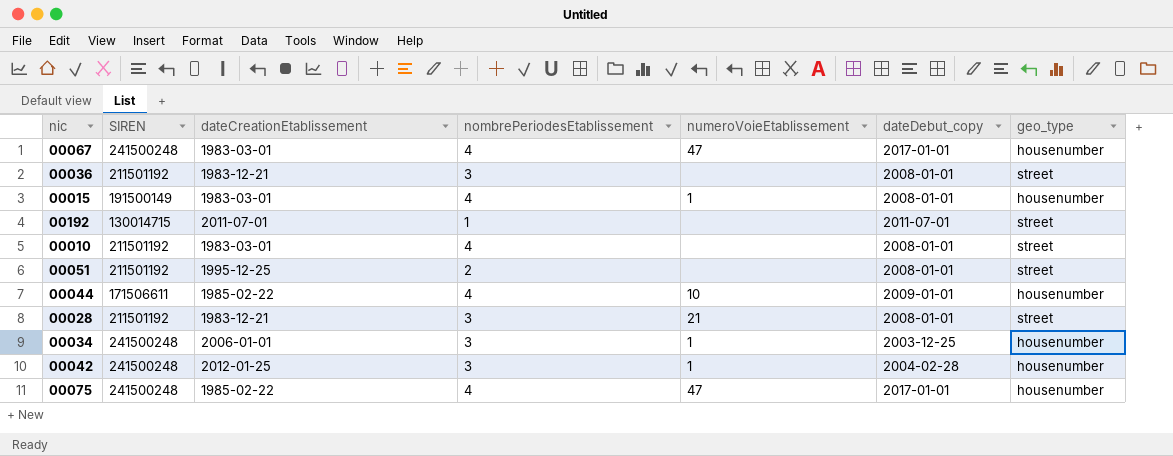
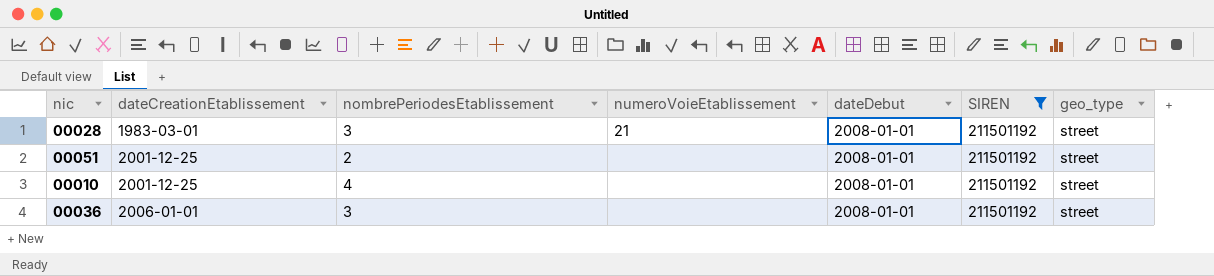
filter: none -> SIREN = 211501192
row order: none -> dateCreationEtablissement ascending
column name: dateDebut_copy -> dateDebut
column SIREN | position: 2 -> 6
00028 | dateCreationEtablissement: 1983-12-21 -> 1983-03-01
00051 | dateCreationEtablissement: 1995-12-25 -> 2001-12-25
00010 | dateCreationEtablissement: 1983-03-01 -> 2001-12-25
00036 | dateCreationEtablissement: 1983-12-21 -> 2006-01-01

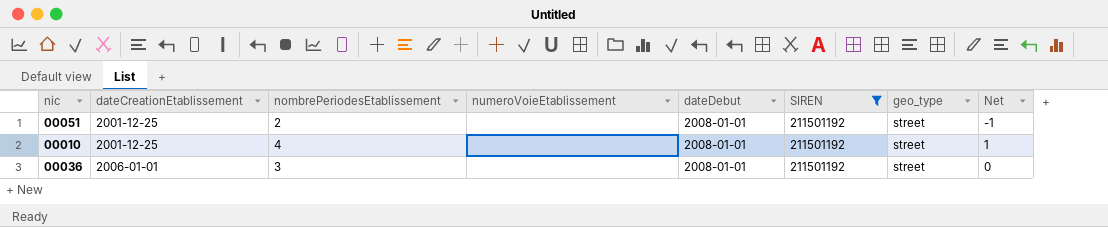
column Net | formula: none -> [nombrePeriodesEtablissement] - 3
row 00028: 1983-03-01 | 3 | 21 | 2008-01-01 | 211501192 | street -> none

